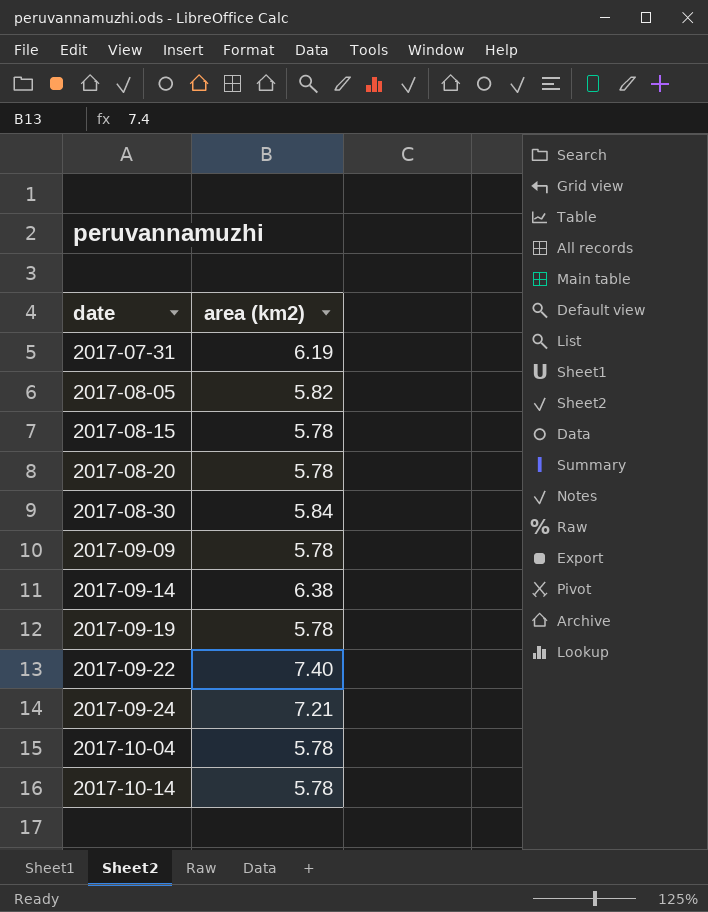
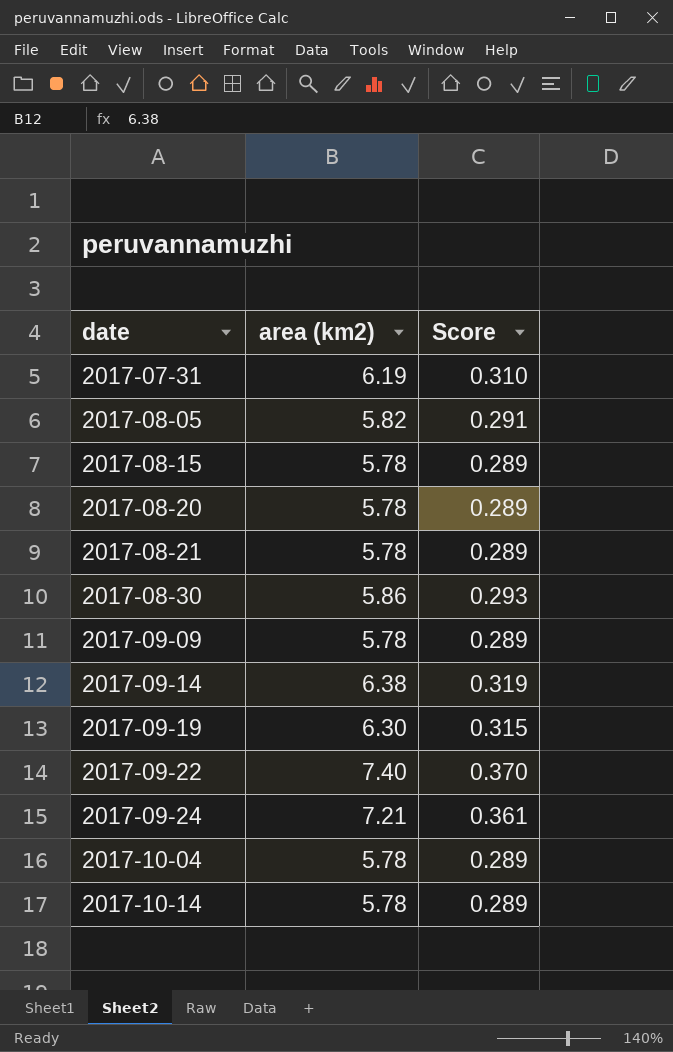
column Score | formula: none -> [area (km2)] * 0.05
row 2017-08-21: none -> 5.78 | 0.289
2017-08-30 | area (km2): 5.84 -> 5.86
2017-09-19 | area (km2): 5.78 -> 6.30

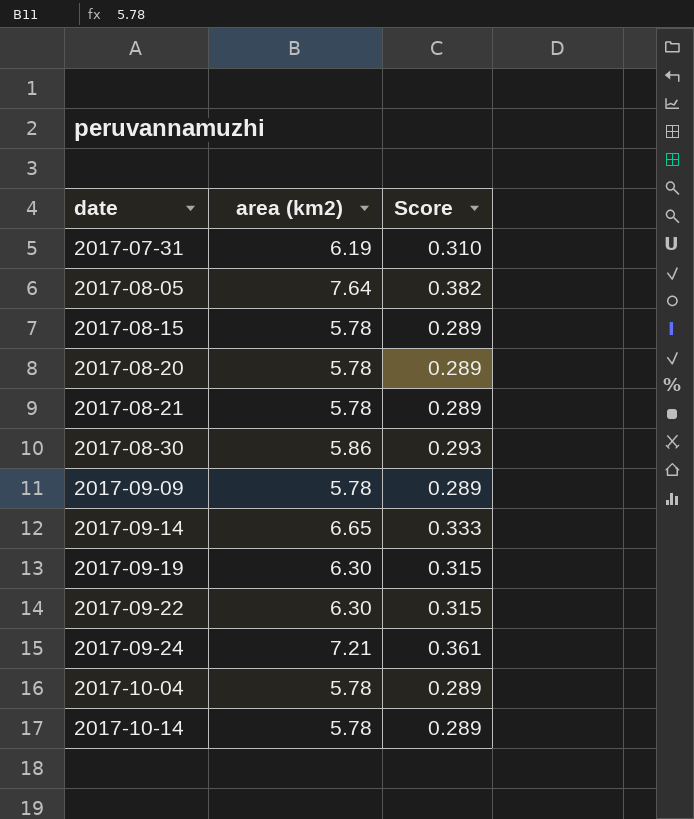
2017-08-05 | area (km2): 5.82 -> 7.64
2017-08-05 | Score: 0.291 -> 0.382
2017-09-14 | area (km2): 6.38 -> 6.65
2017-09-14 | Score: 0.319 -> 0.333
2017-09-22 | area (km2): 7.40 -> 6.30
2017-09-22 | Score: 0.370 -> 0.315

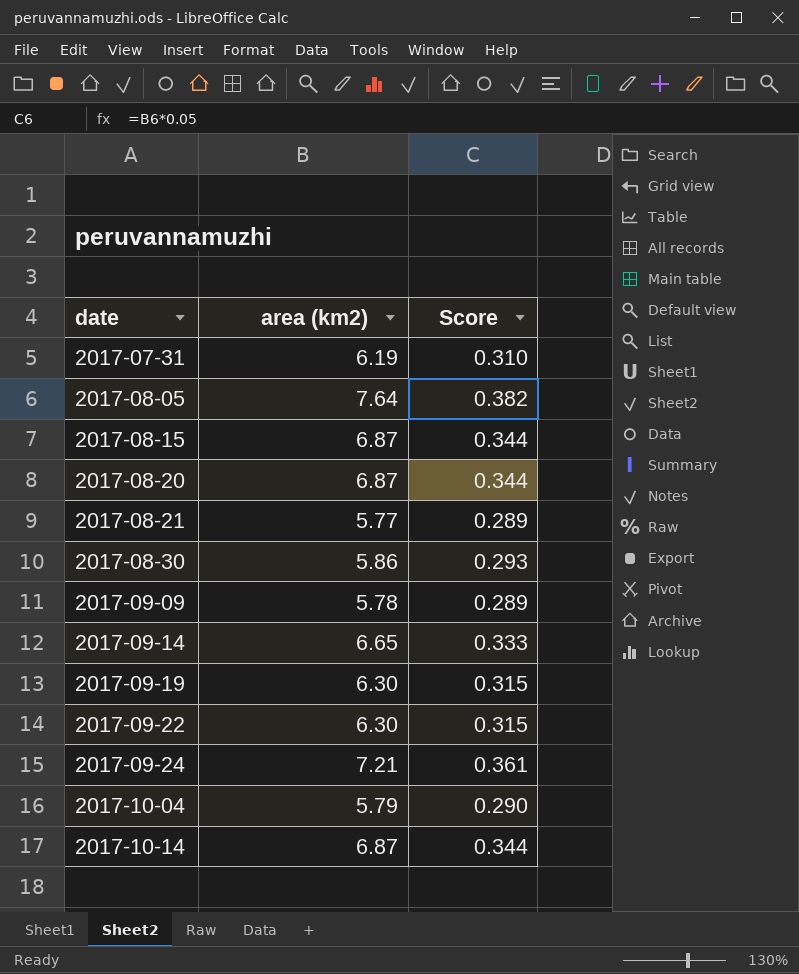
2017-08-15 | area (km2): 5.78 -> 6.87
2017-08-15 | Score: 0.289 -> 0.344
2017-08-20 | area (km2): 5.78 -> 6.87
2017-08-20 | Score: 0.289 -> 0.344
2017-08-21 | area (km2): 5.78 -> 5.77
2017-10-04 | area (km2): 5.78 -> 5.79
2017-10-04 | Score: 0.289 -> 0.290
2017-10-14 | area (km2): 5.78 -> 6.87
2017-10-14 | Score: 0.289 -> 0.344

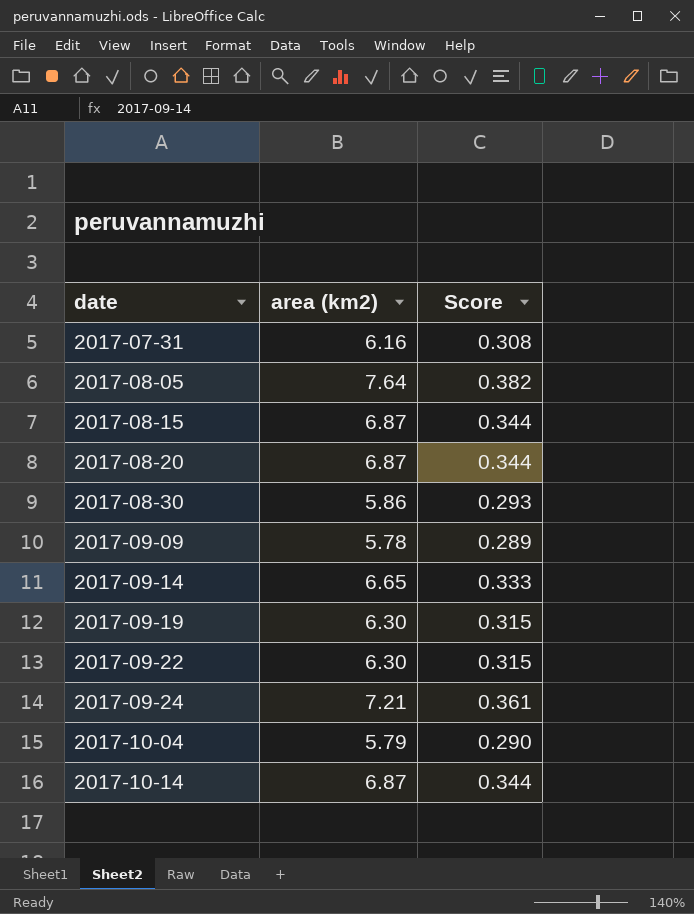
row 2017-08-21: 5.77 | 0.289 -> none
2017-07-31 | area (km2): 6.19 -> 6.16
2017-07-31 | Score: 0.310 -> 0.308

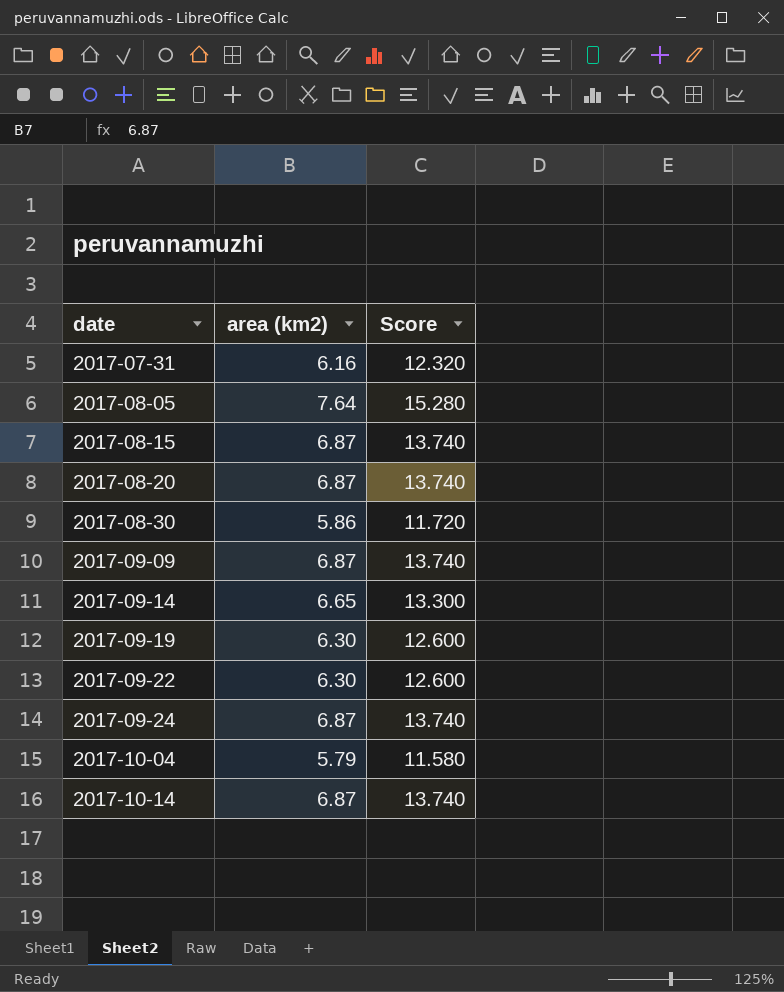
column Score | formula: [area (km2)] * 0.05 -> [area (km2)] * 2
2017-09-09 | area (km2): 5.78 -> 6.87
2017-09-24 | area (km2): 7.21 -> 6.87

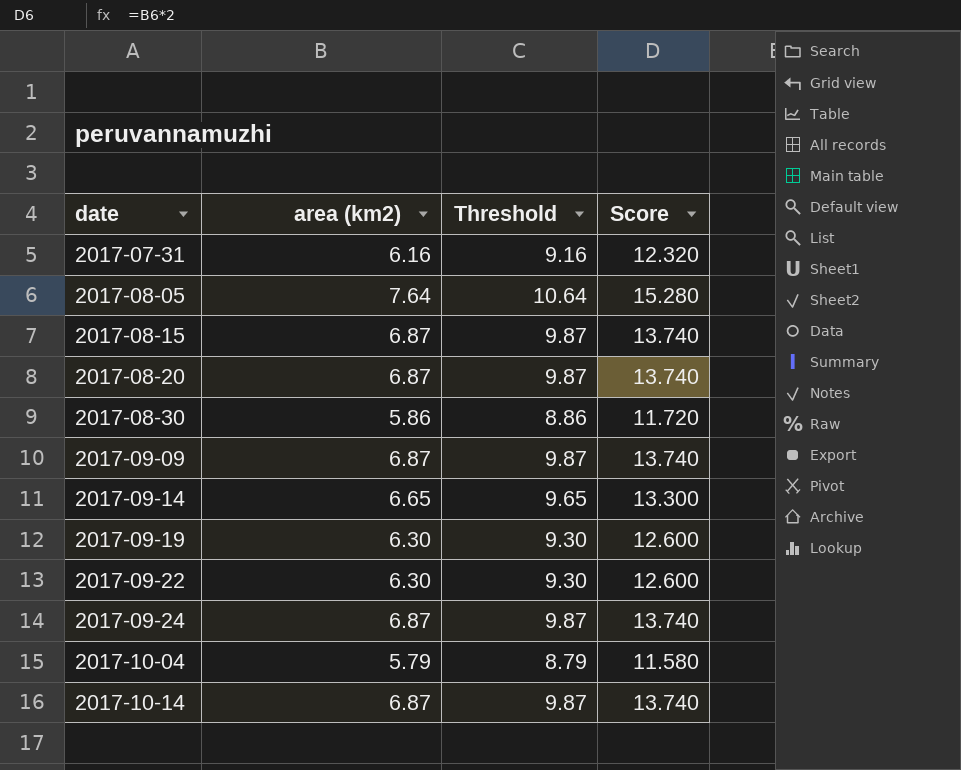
column Threshold | formula: none -> [area (km2)] + 3

